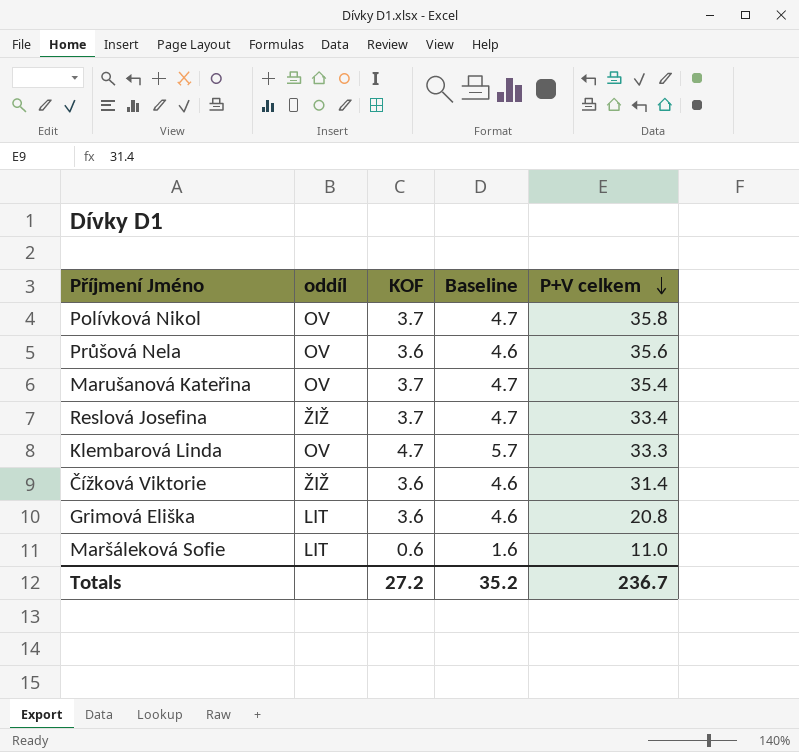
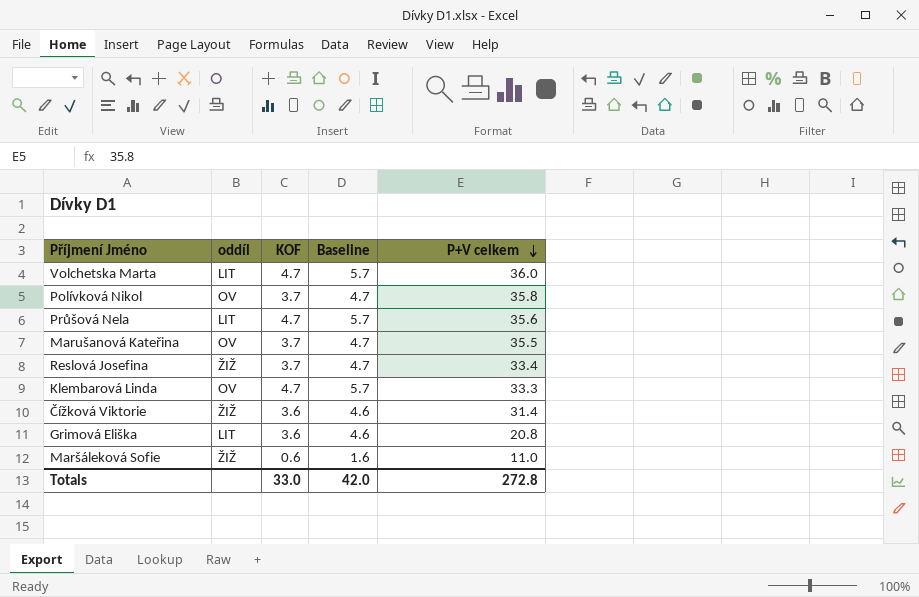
row Volchetska Marta: none -> LIT | 4.7 | 5.7 | 36.0
Průšová Nela | oddíl: OV -> LIT
Průšová Nela | KOF: 3.6 -> 4.7
Průšová Nela | Baseline: 4.6 -> 5.7
Marušanová Kateřina | P+V celkem: 35.4 -> 35.5
Maršáleková Sofie | oddíl: LIT -> ŽIŽ
Totals | KOF: 27.2 -> 33.0
Totals | Baseline: 35.2 -> 42.0
Totals | P+V celkem: 236.7 -> 272.8

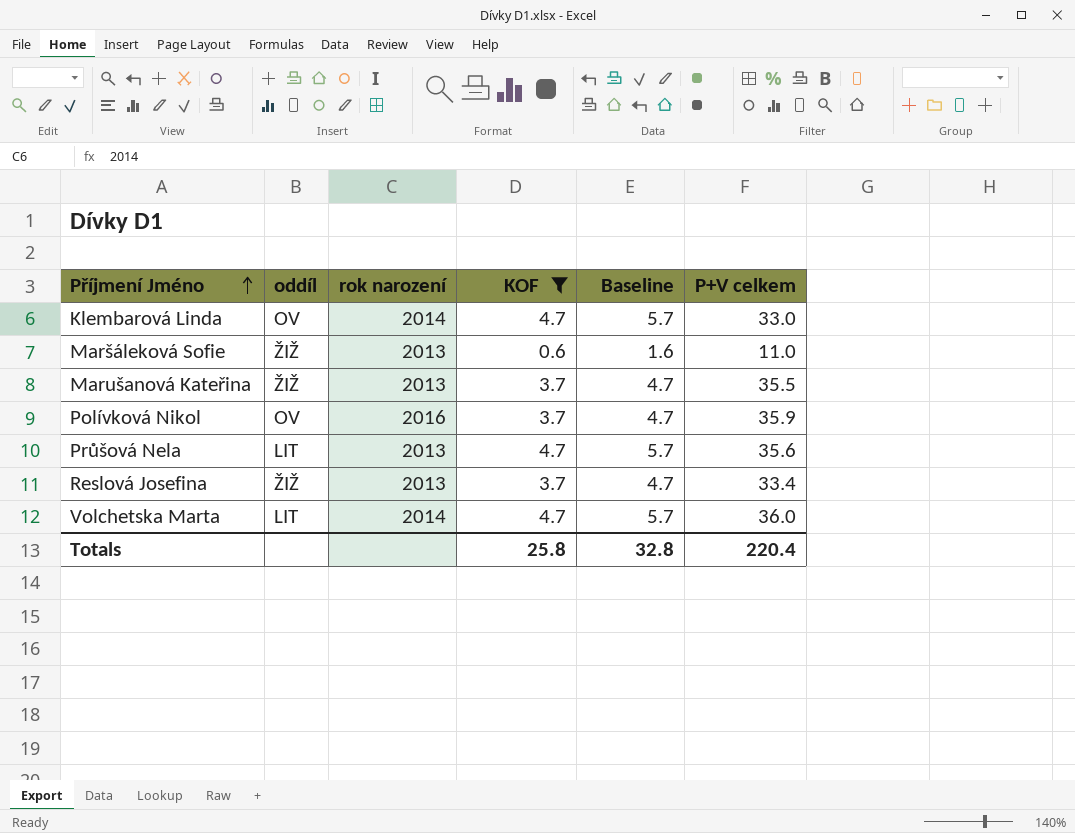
filter: none -> KOF != 3.6
row order: P+V celkem descending -> Příjmení Jméno ascending
column rok narození | position: none -> 3
Klembarová Linda | P+V celkem: 33.3 -> 33.0
Marušanová Kateřina | oddíl: OV -> ŽIŽ
Polívková Nikol | P+V celkem: 35.8 -> 35.9
Totals | KOF: 33.0 -> 25.8
Totals | Baseline: 42.0 -> 32.8
Totals | P+V celkem: 272.8 -> 220.4

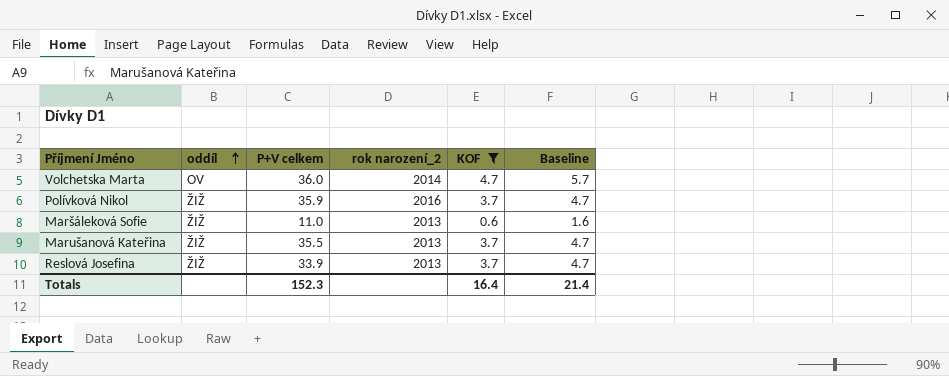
row order: Příjmení Jméno ascending -> oddíl ascending
column P+V celkem | position: 6 -> 3
column name: rok narození -> rok narození_2
row Klembarová Linda: OV | 2014 | 4.7 | 5.7 | 33.0 -> none
row Průšová Nela: LIT | 2013 | 4.7 | 5.7 | 35.6 -> none
Volchetska Marta | oddíl: LIT -> OV
Polívková Nikol | oddíl: OV -> ŽIŽ
Reslová Josefina | P+V celkem: 33.4 -> 33.9
Totals | P+V celkem: 220.4 -> 152.3
Totals | KOF: 25.8 -> 16.4
Totals | Baseline: 32.8 -> 21.4

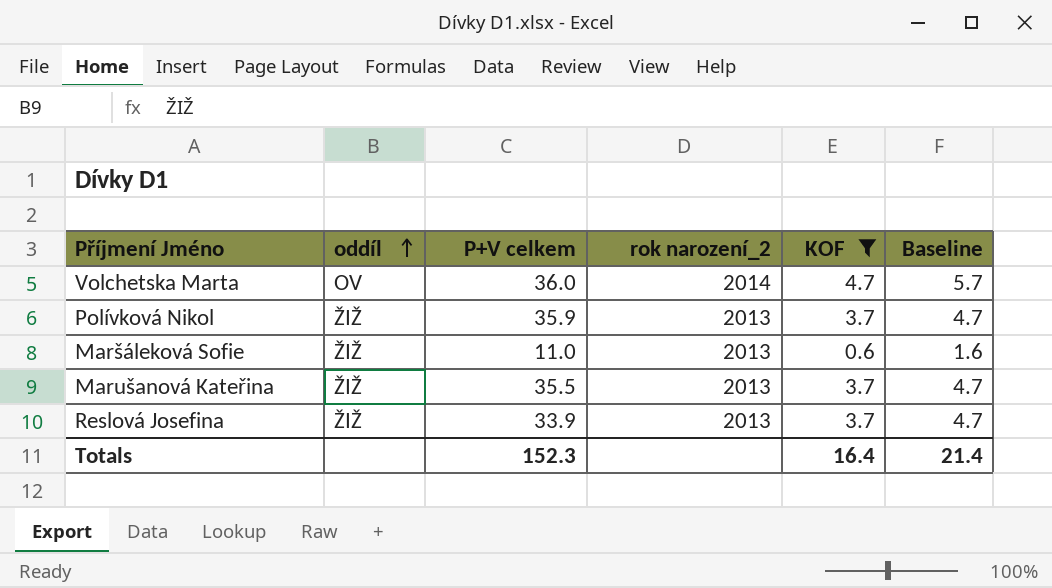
Polívková Nikol | rok narození_2: 2016 -> 2013

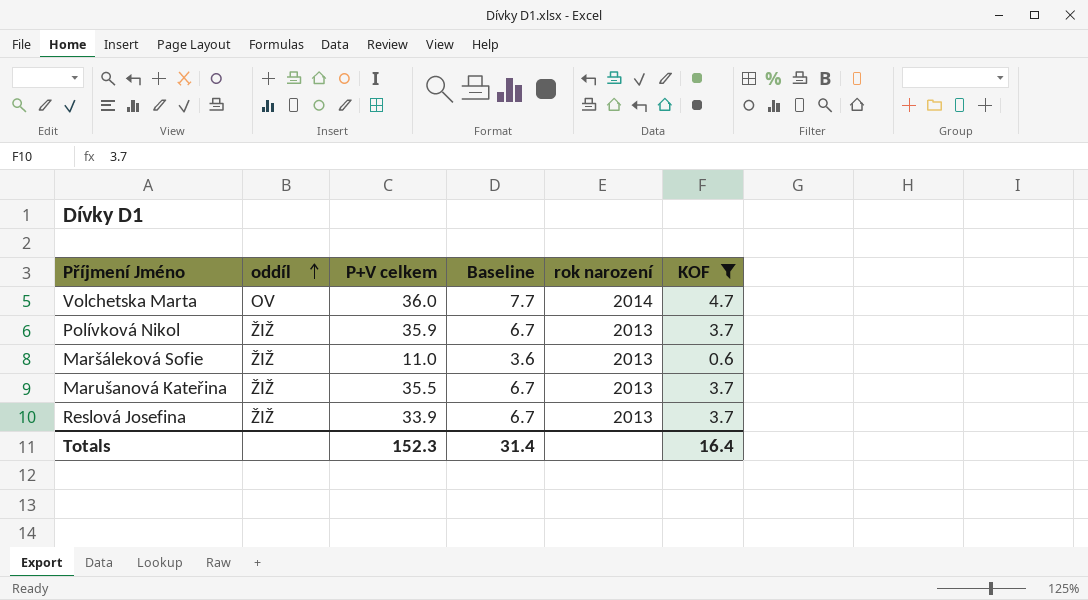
column Baseline | formula: [KOF] + 1 -> [KOF] + 3
column Baseline | position: 6 -> 4
column name: rok narození_2 -> rok narození
Totals | Baseline: 21.4 -> 31.4

